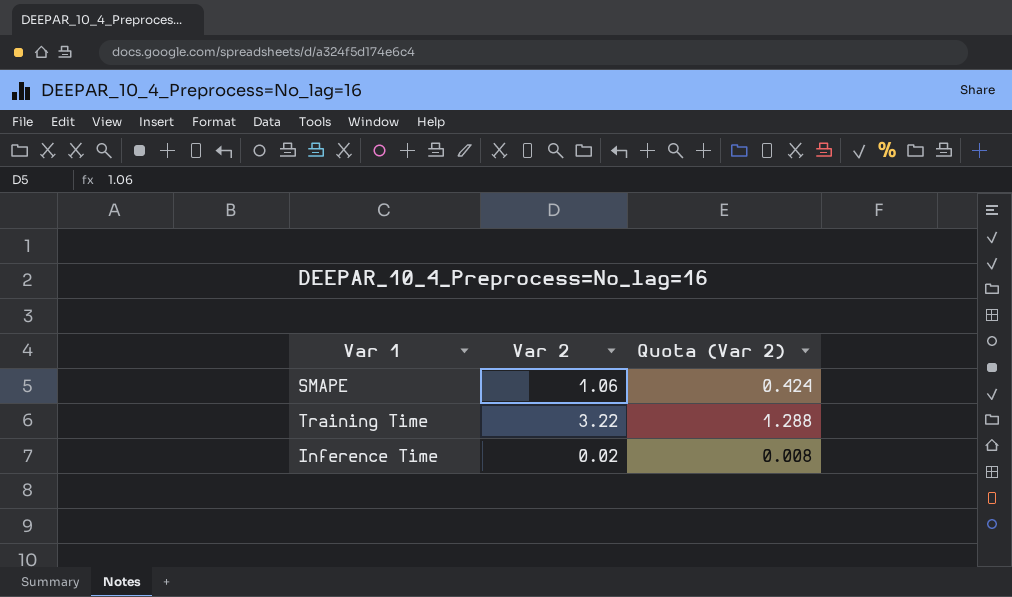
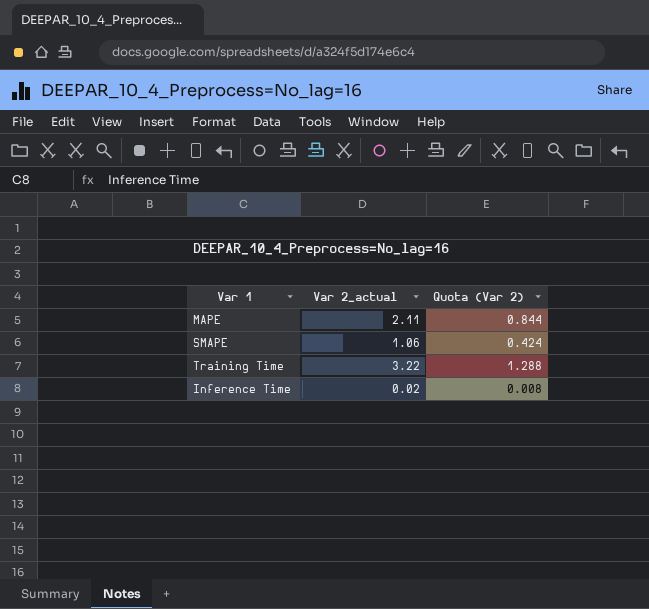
column name: Var 2 -> Var 2_actual
row MAPE: none -> 2.11 | 0.844

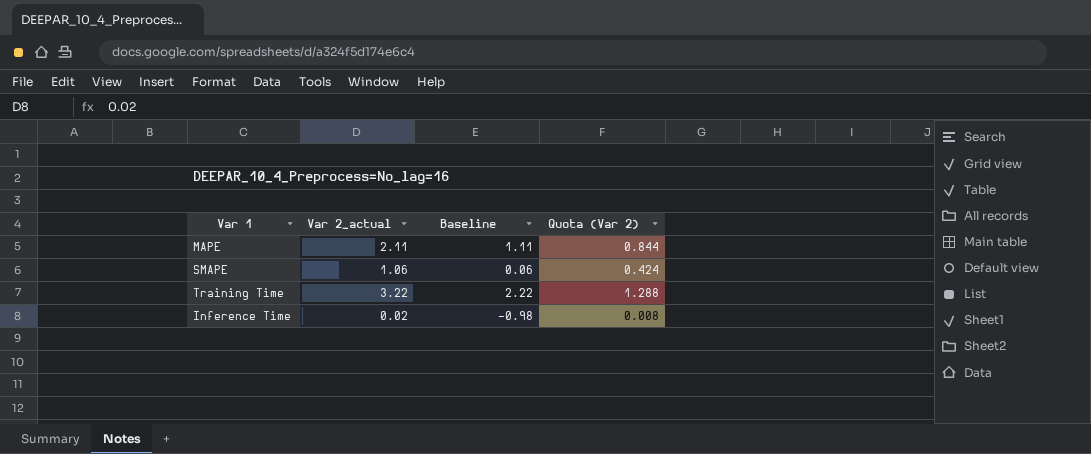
column Baseline | formula: none -> [Var 2_actual] - 1

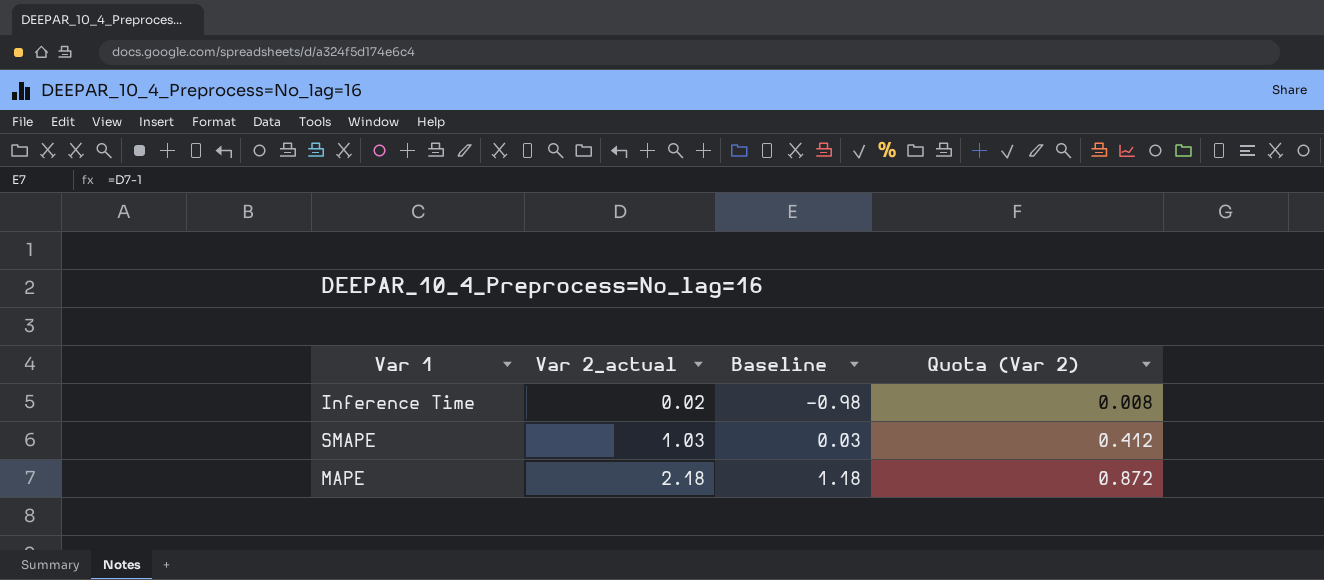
row order: none -> Var 2_actual ascending
row Training Time: 3.22 | 2.22 | 1.288 -> none
SMAPE | Var 2_actual: 1.06 -> 1.03
SMAPE | Baseline: 0.06 -> 0.03
SMAPE | Quota (Var 2): 0.424 -> 0.412
MAPE | Var 2_actual: 2.11 -> 2.18
MAPE | Baseline: 1.11 -> 1.18
MAPE | Quota (Var 2): 0.844 -> 0.872

